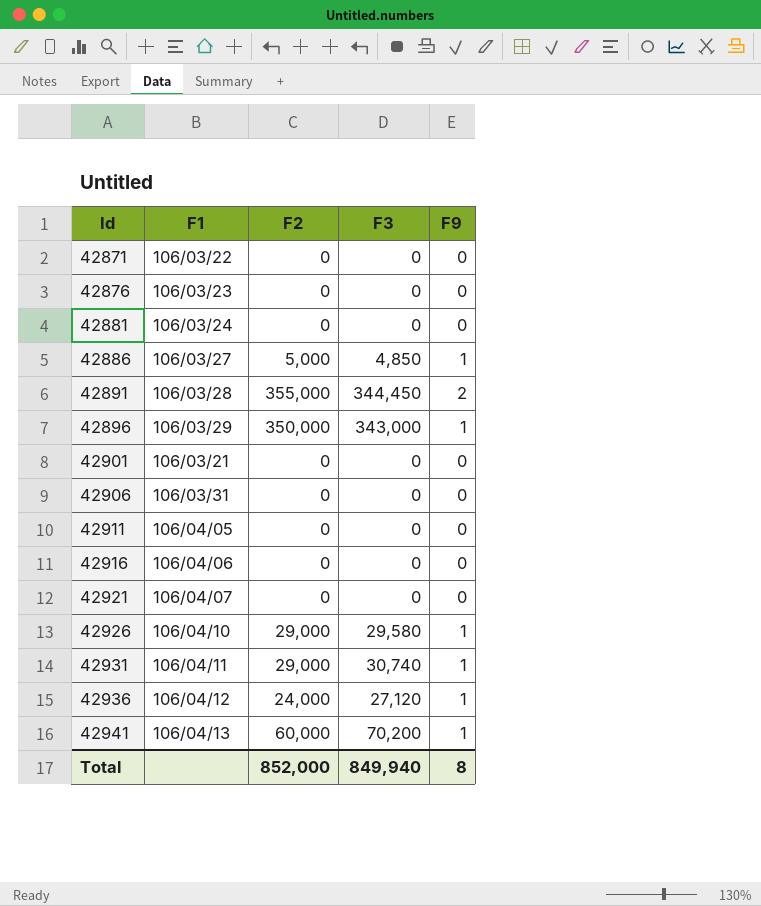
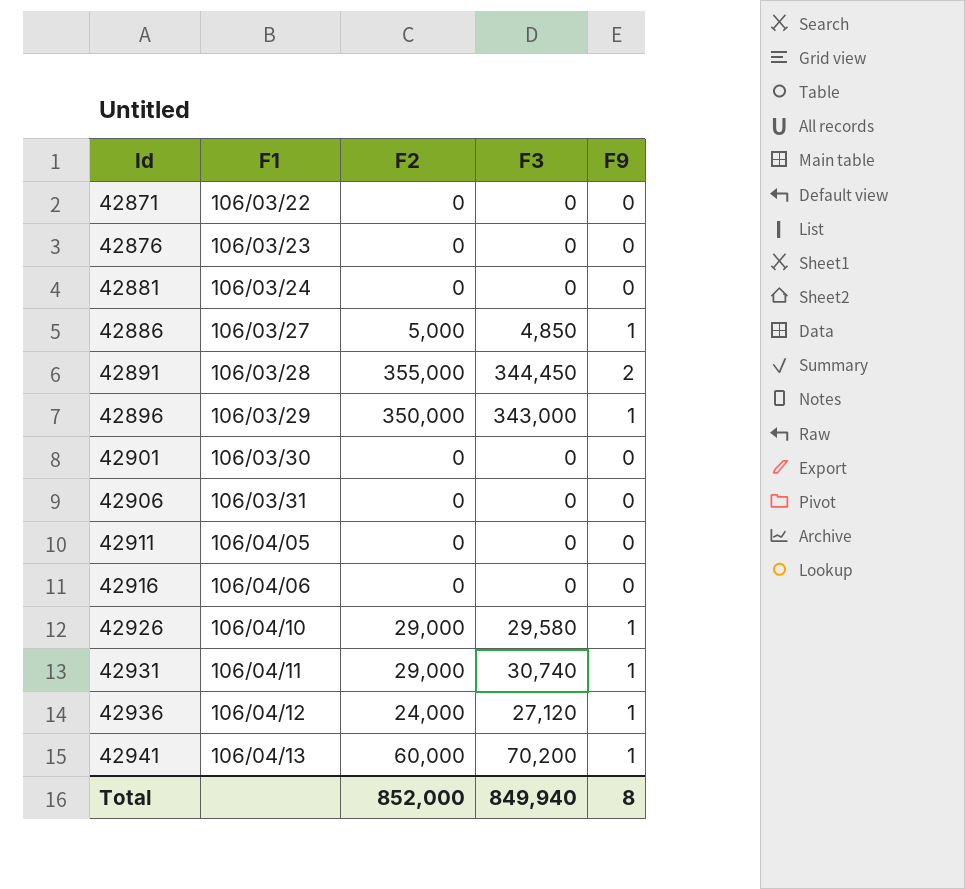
row 42921: 106/04/07 | 0 | 0 | 0 -> none
42901 | F1: 106/03/21 -> 106/03/30

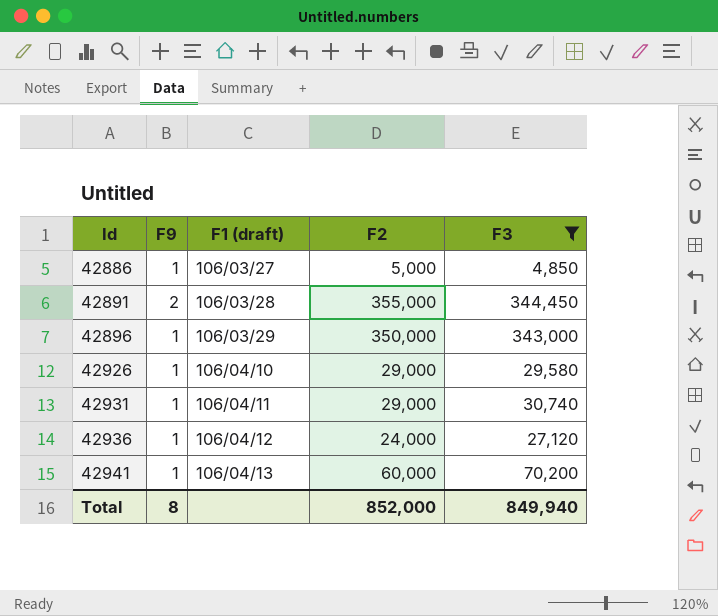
filter: none -> F3 != 0
column F9 | position: 5 -> 2
column name: F1 -> F1 (draft)

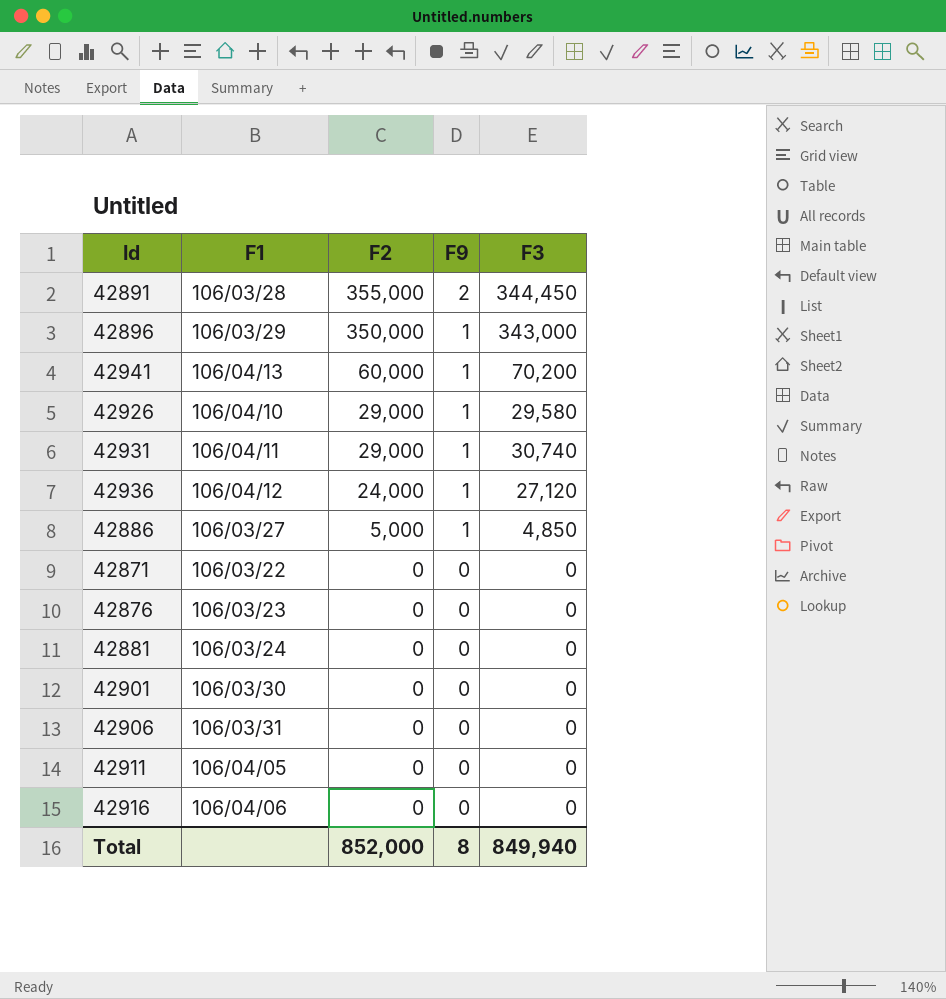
filter: F3 != 0 -> none
row order: Id ascending -> F2 descending
column name: F1 (draft) -> F1
column F9 | position: 2 -> 4

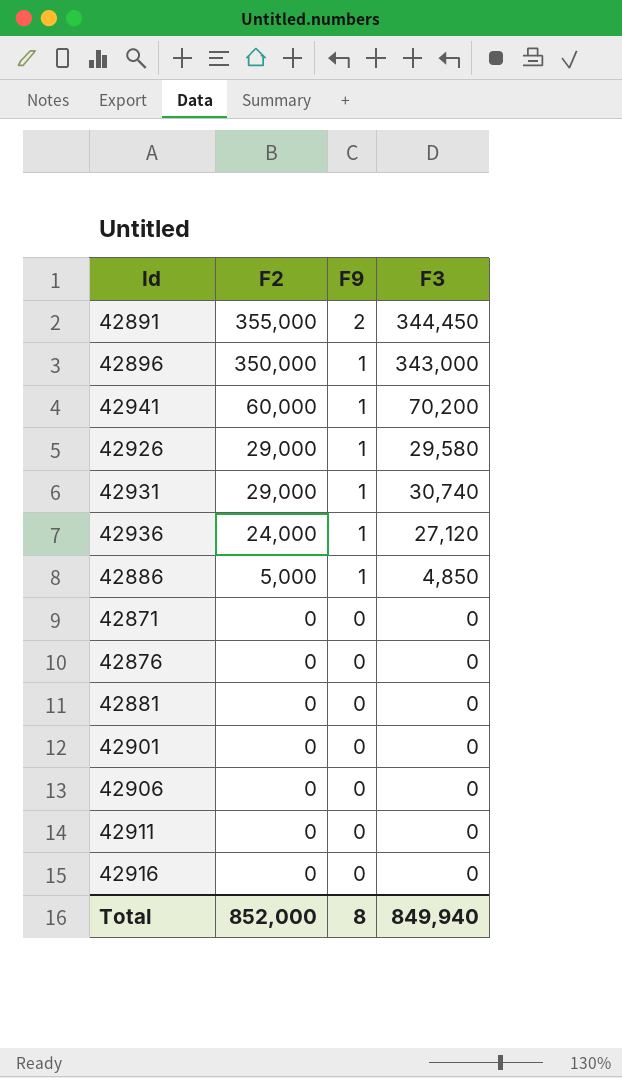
column F1 | position: 2 -> none

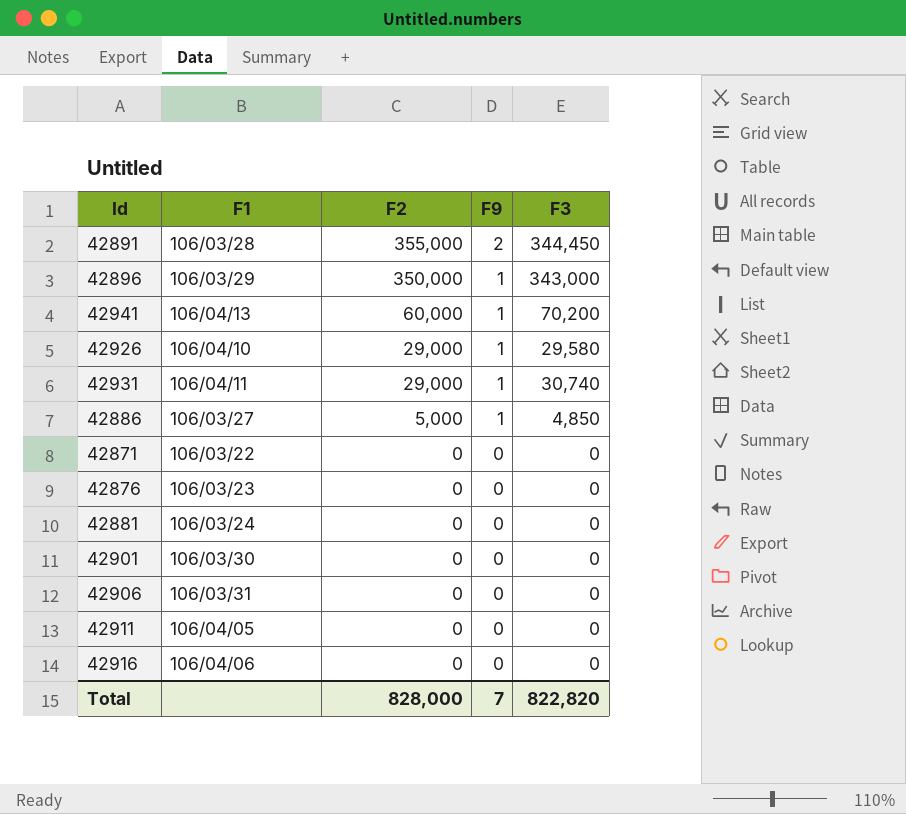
column F1 | position: none -> 2
row 42936: 24,000 | 1 | 27,120 -> none
Total | F2: 852,000 -> 828,000
Total | F9: 8 -> 7
Total | F3: 849,940 -> 822,820

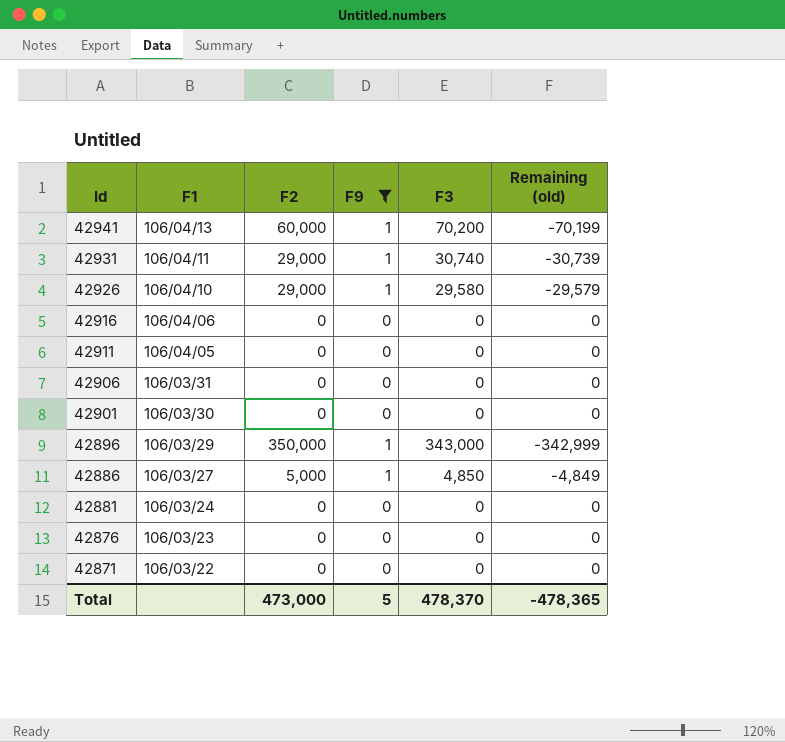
filter: none -> F9 != 2
row order: F2 descending -> Id descending
column Remaining (old) | formula: none -> [F9] - [F3]
Total | F2: 828,000 -> 473,000
Total | F9: 7 -> 5
Total | F3: 822,820 -> 478,370

